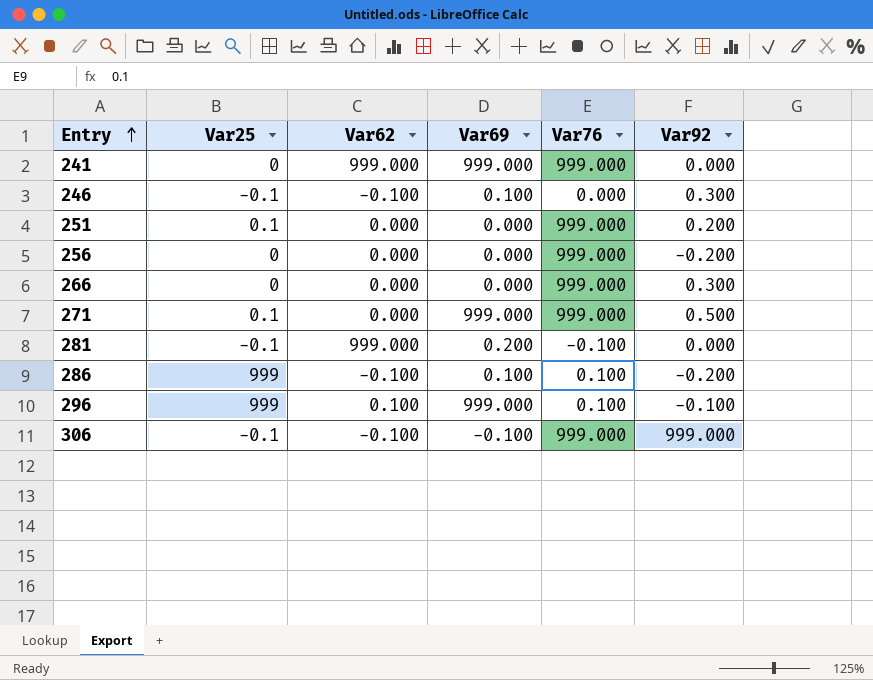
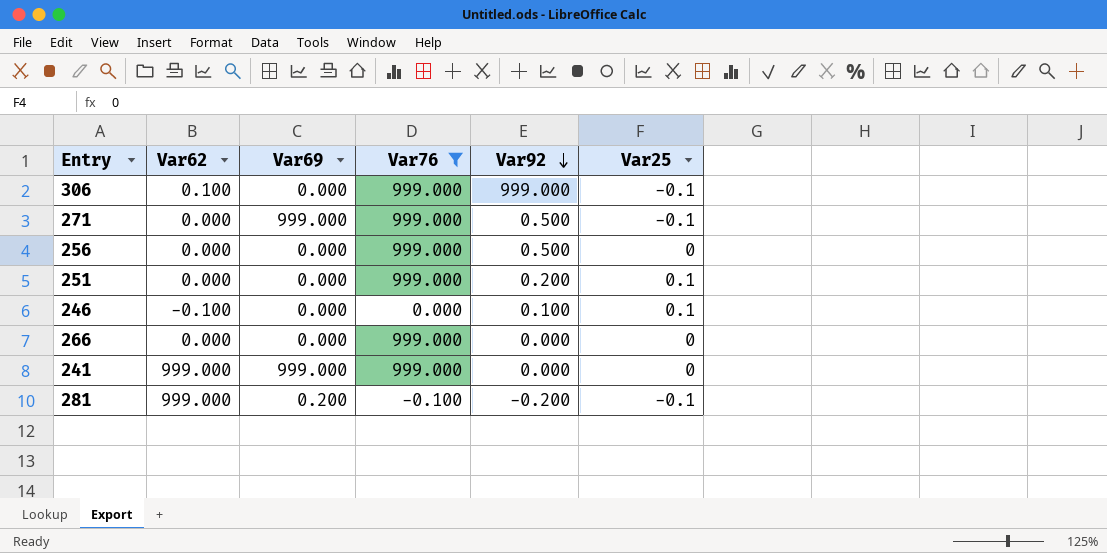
filter: none -> Var76 != 0.100
row order: Entry ascending -> Var92 descending
column Var25 | position: 2 -> 6
306 | Var62: -0.100 -> 0.100
306 | Var69: -0.100 -> 0.000
271 | Var25: 0.1 -> -0.1
256 | Var92: -0.200 -> 0.500
246 | Var69: 0.100 -> 0.000
246 | Var92: 0.300 -> 0.100
246 | Var25: -0.1 -> 0.1
266 | Var92: 0.300 -> 0.000
281 | Var92: 0.000 -> -0.200

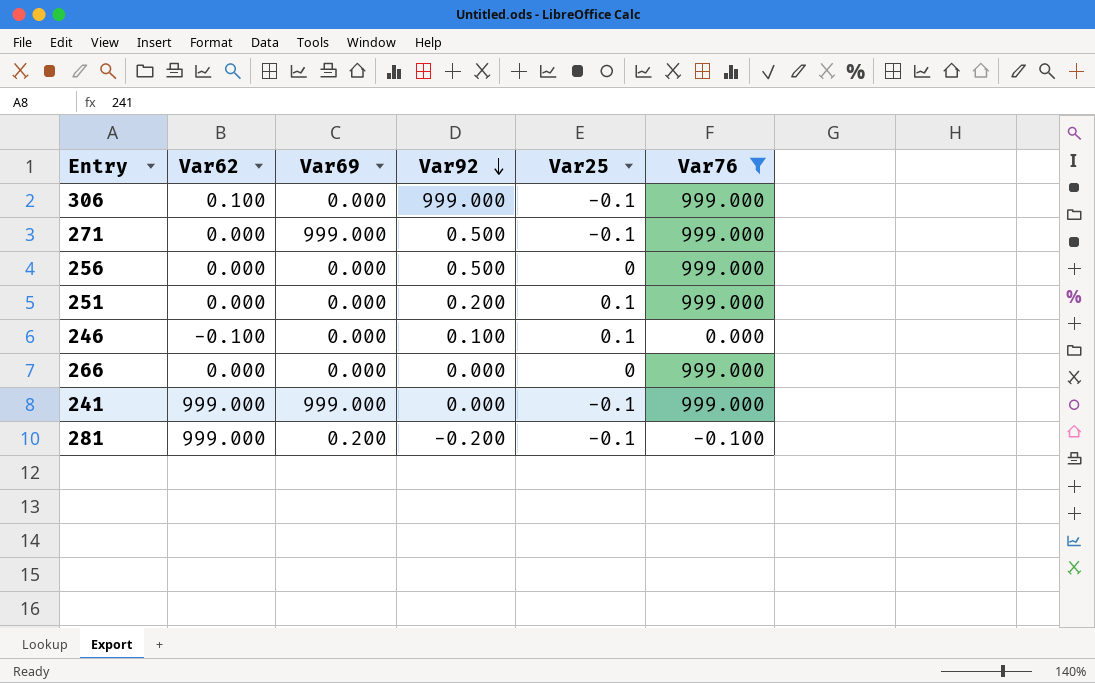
column Var76 | position: 4 -> 6
241 | Var25: 0 -> -0.1

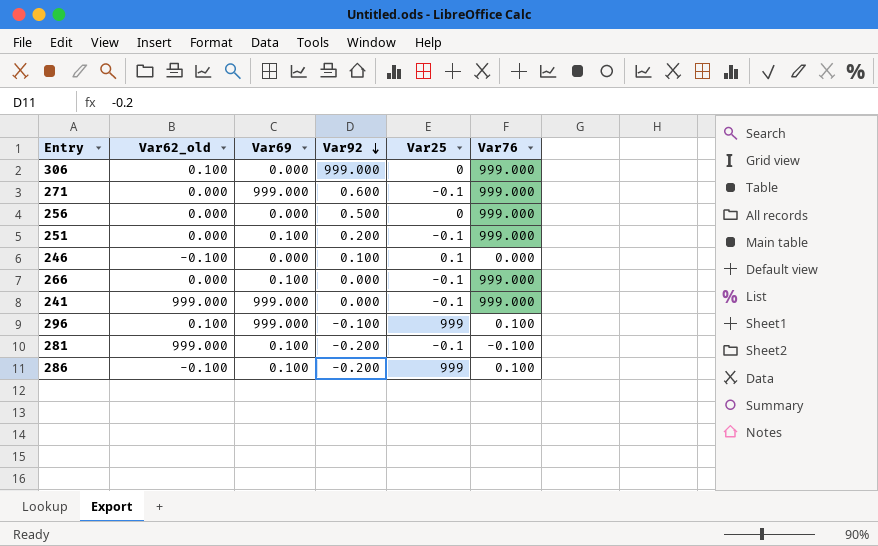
filter: Var76 != 0.100 -> none
column name: Var62 -> Var62_old
306 | Var25: -0.1 -> 0
271 | Var92: 0.500 -> 0.600
251 | Var69: 0.000 -> 0.100
251 | Var25: 0.1 -> -0.1
266 | Var69: 0.000 -> 0.100
266 | Var25: 0 -> -0.1
281 | Var69: 0.200 -> 0.100

